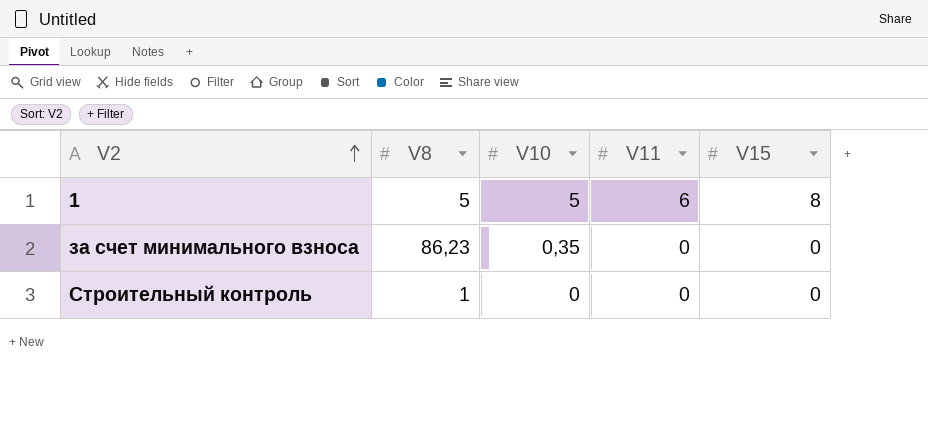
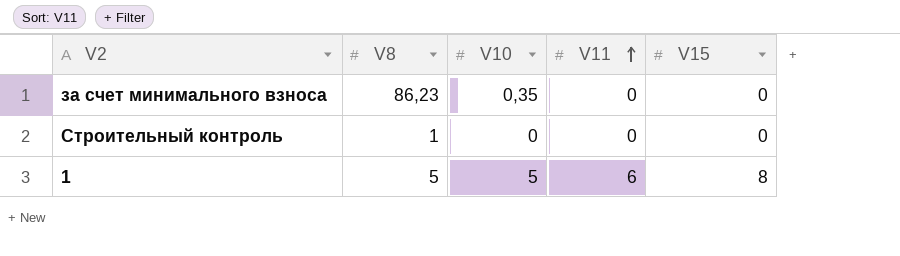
row order: V2 ascending -> V11 ascending

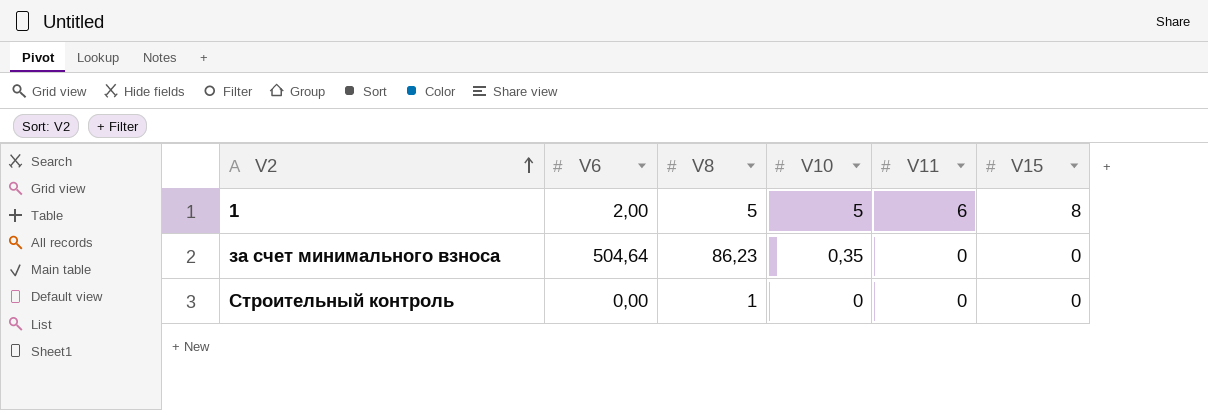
row order: V11 ascending -> V2 ascending
column V6 | position: none -> 2

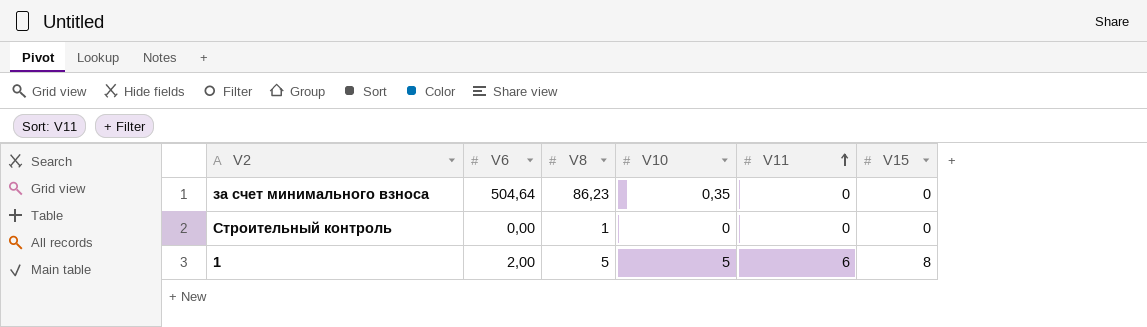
row order: V2 ascending -> V11 ascending

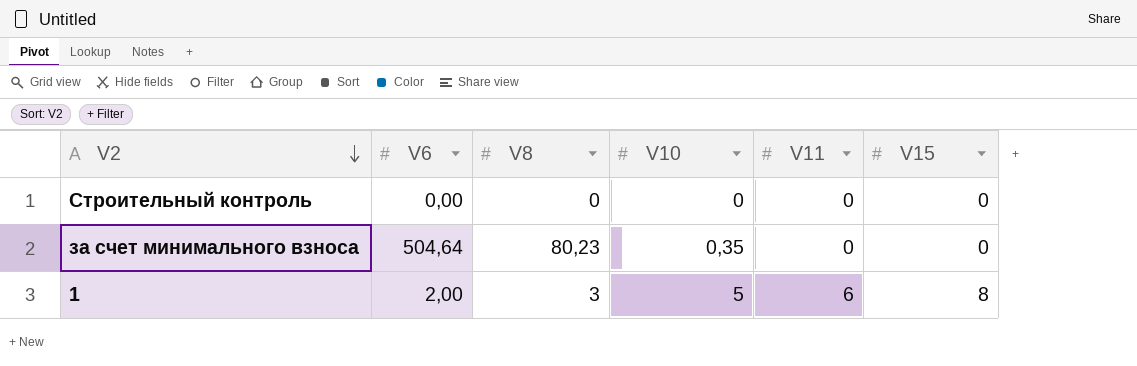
row order: V11 ascending -> V2 descending
Строительный контроль | V8: 1 -> 0
за счет минимального взноса | V8: 86,23 -> 80,23
1 | V8: 5 -> 3

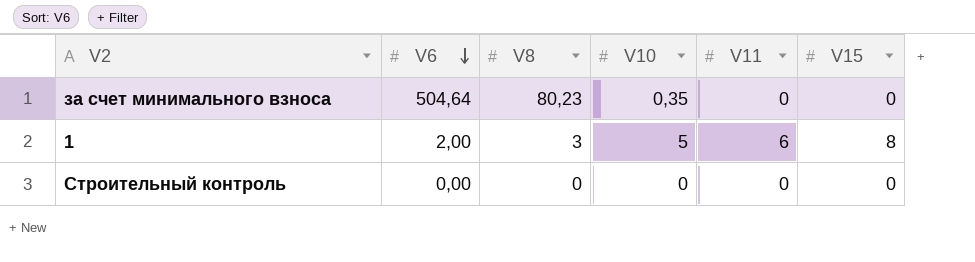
row order: V2 descending -> V6 descending

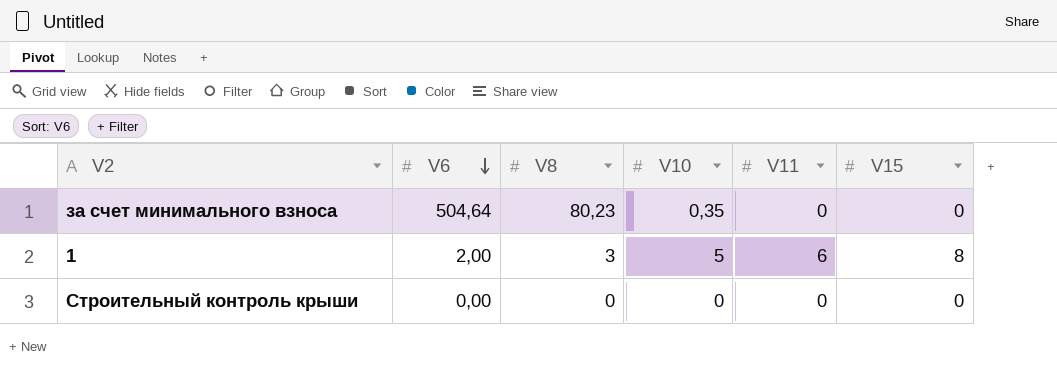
row Строительный контроль: 0,00 | 0 | 0 | 0 | 0 -> none
row Строительный контроль крыши: none -> 0,00 | 0 | 0 | 0 | 0

